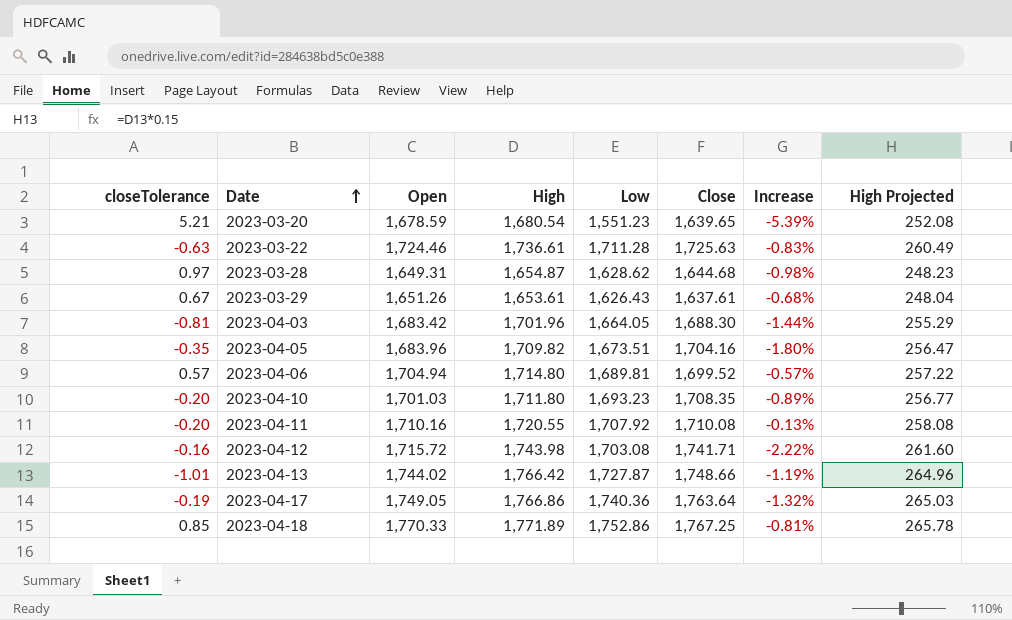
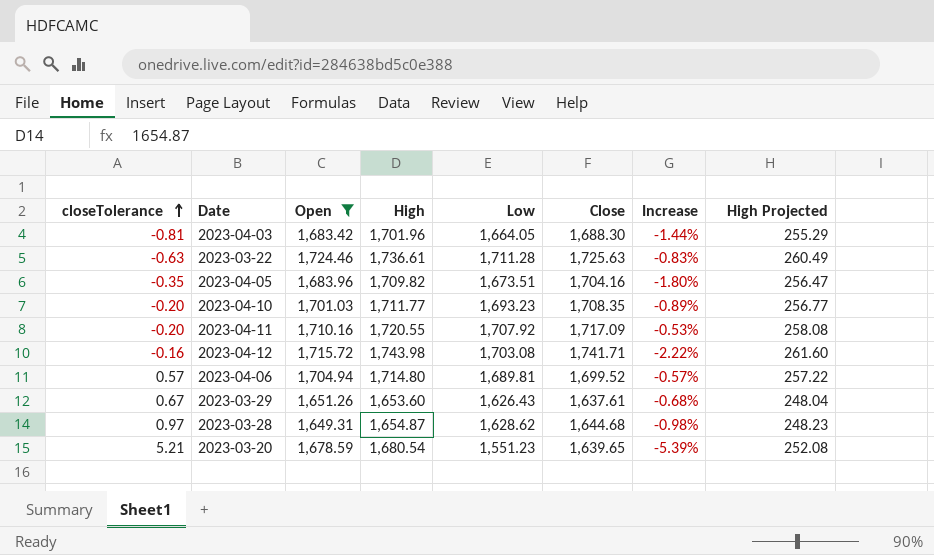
filter: none -> Open <= 1,724.46
row order: Date ascending -> closeTolerance ascending
2023-04-10 | High: 1,711.80 -> 1,711.77
2023-04-11 | Close: 1,710.08 -> 1,717.09
2023-04-11 | Increase: -0.13% -> -0.53%
2023-03-29 | High: 1,653.61 -> 1,653.60

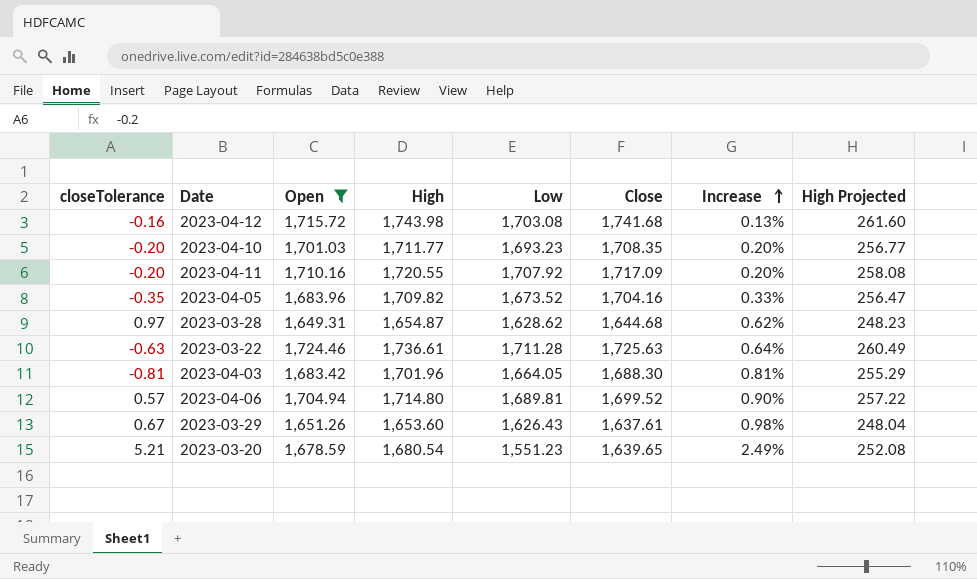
row order: closeTolerance ascending -> Increase ascending
column Increase | formula: ([Low] - [Close]) / [Close] -> ([High] - [Close]) / [Close]
2023-04-12 | Close: 1,741.71 -> 1,741.68
2023-04-05 | Low: 1,673.51 -> 1,673.52

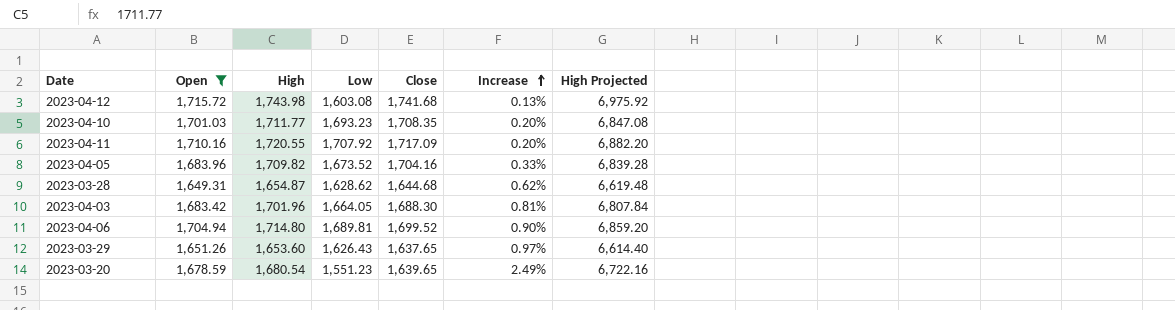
column closeTolerance | position: 1 -> none
column High Projected | formula: [High] * 0.15 -> [High] * 4
row 2023-03-22: -0.63 | 1,724.46 | 1,736.61 | 1,711.28 | 1,725.63 | 0.64% | 260.49 -> none
2023-04-12 | Low: 1,703.08 -> 1,603.08
2023-03-29 | Close: 1,637.61 -> 1,637.65
2023-03-29 | Increase: 0.98% -> 0.97%

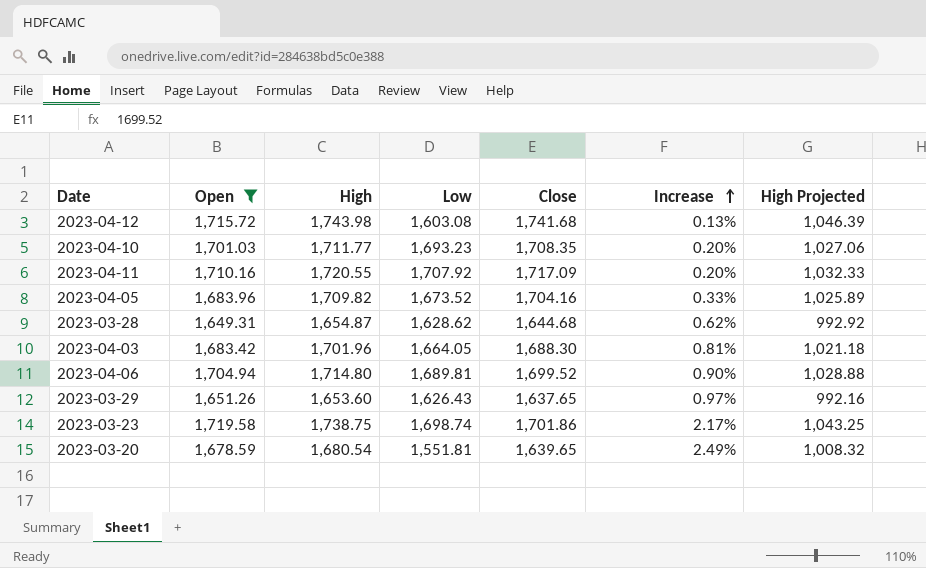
column High Projected | formula: [High] * 4 -> [High] * 0.6
row 2023-03-23: none -> 1,719.58 | 1,738.75 | 1,698.74 | 1,701.86 | 2.17% | 1,043.25
2023-03-20 | Low: 1,551.23 -> 1,551.81

